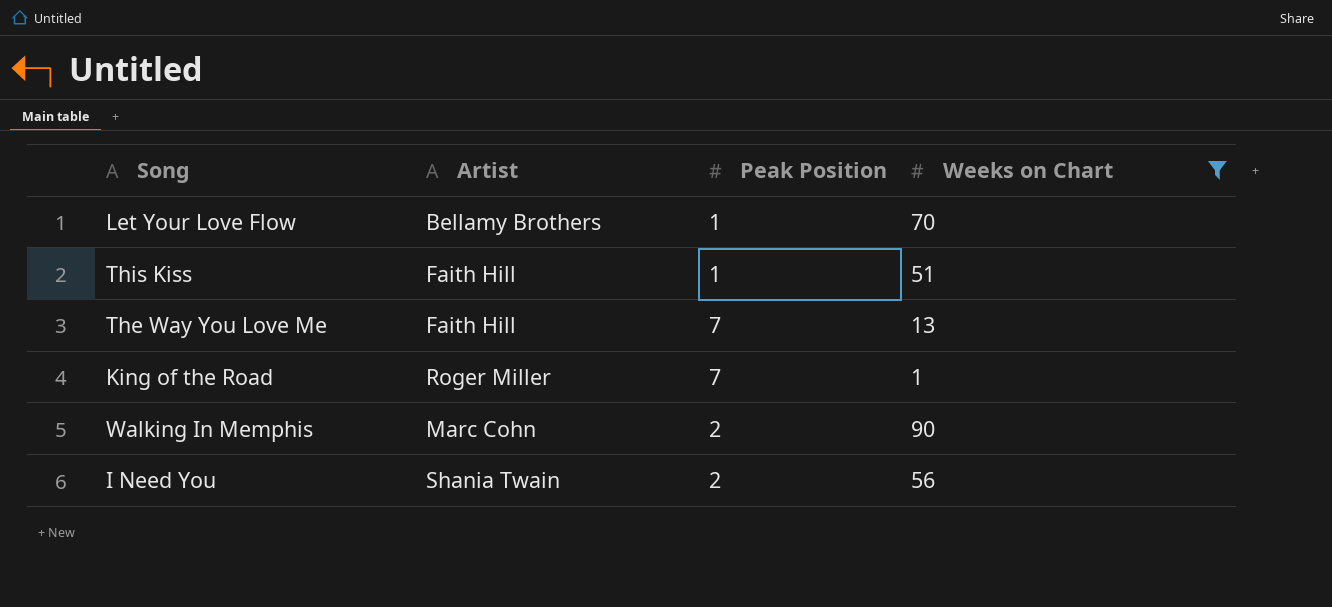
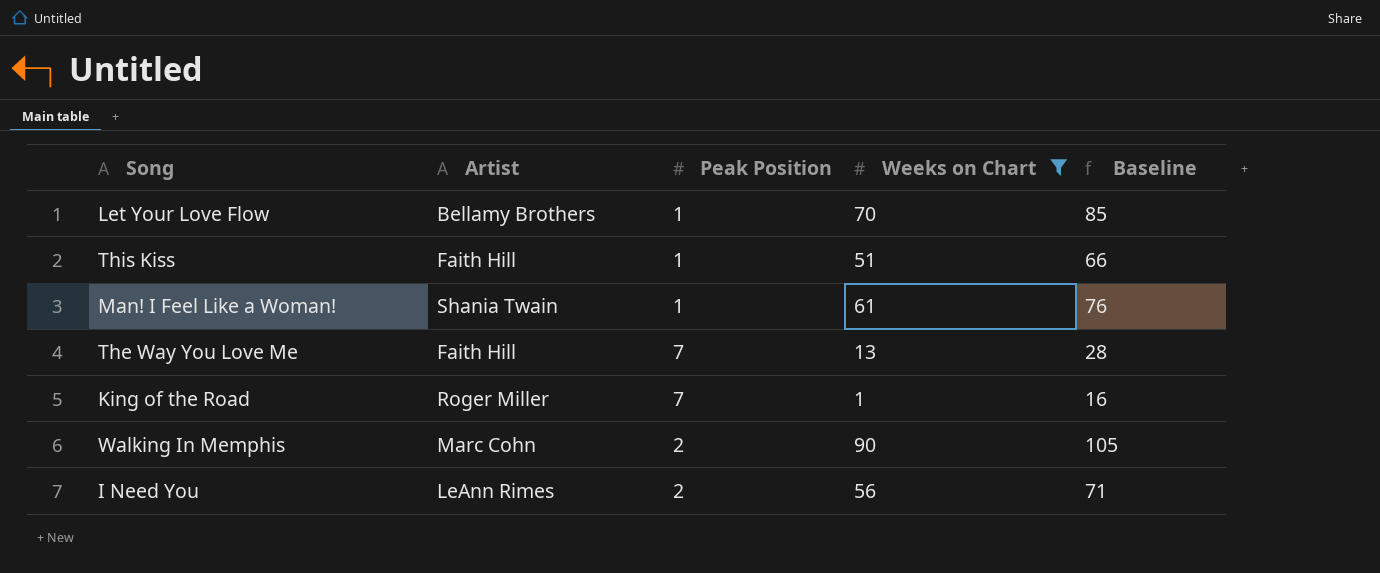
column Baseline | formula: none -> [Weeks on Chart] + 15
row Man! I Feel Like a Woman!: none -> Shania Twain | 1 | 61 | 76
I Need You | Artist: Shania Twain -> LeAnn Rimes

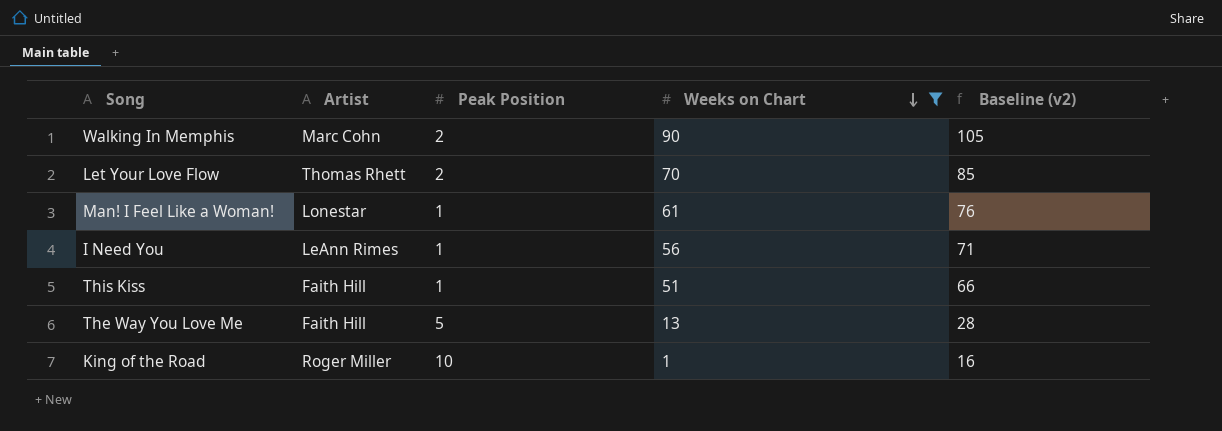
row order: none -> Weeks on Chart descending
column name: Baseline -> Baseline (v2)
Let Your Love Flow | Artist: Bellamy Brothers -> Thomas Rhett
Let Your Love Flow | Peak Position: 1 -> 2
Man! I Feel Like a Woman! | Artist: Shania Twain -> Lonestar
I Need You | Peak Position: 2 -> 1
The Way You Love Me | Peak Position: 7 -> 5
King of the Road | Peak Position: 7 -> 10

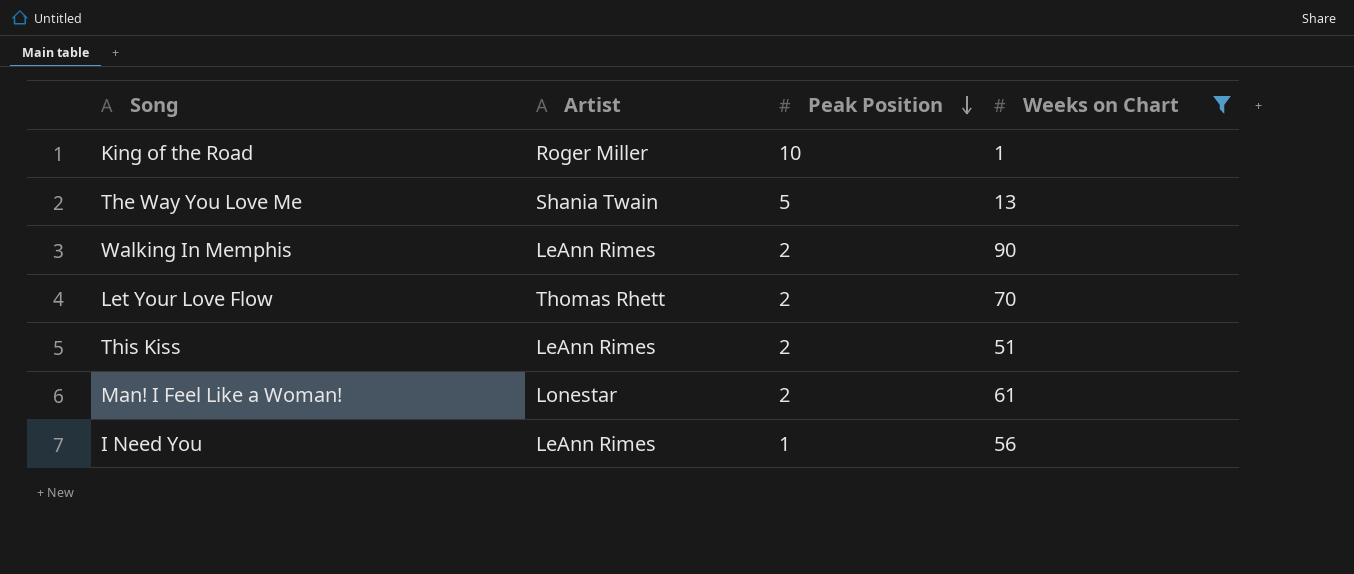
row order: Weeks on Chart descending -> Peak Position descending
column Baseline (v2) | formula: [Weeks on Chart] + 15 -> none
The Way You Love Me | Artist: Faith Hill -> Shania Twain
Walking In Memphis | Artist: Marc Cohn -> LeAnn Rimes
This Kiss | Artist: Faith Hill -> LeAnn Rimes
This Kiss | Peak Position: 1 -> 2
Man! I Feel Like a Woman! | Peak Position: 1 -> 2

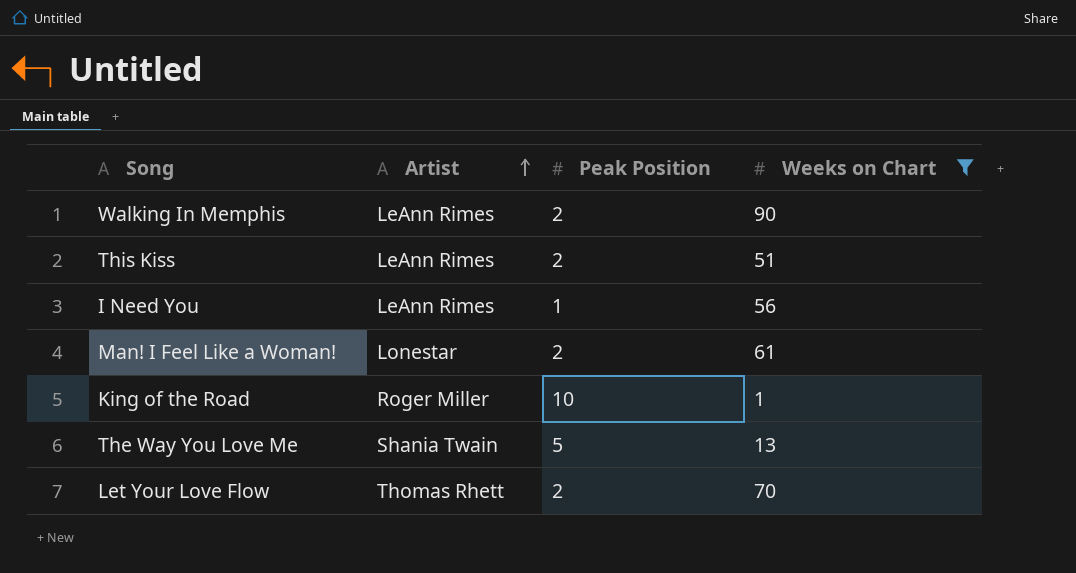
row order: Peak Position descending -> Artist ascending

